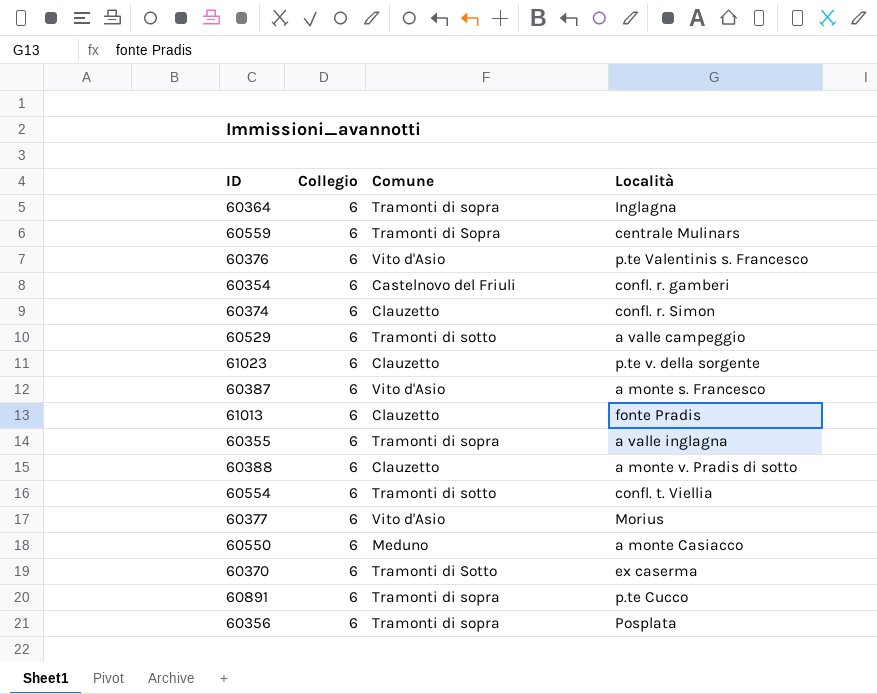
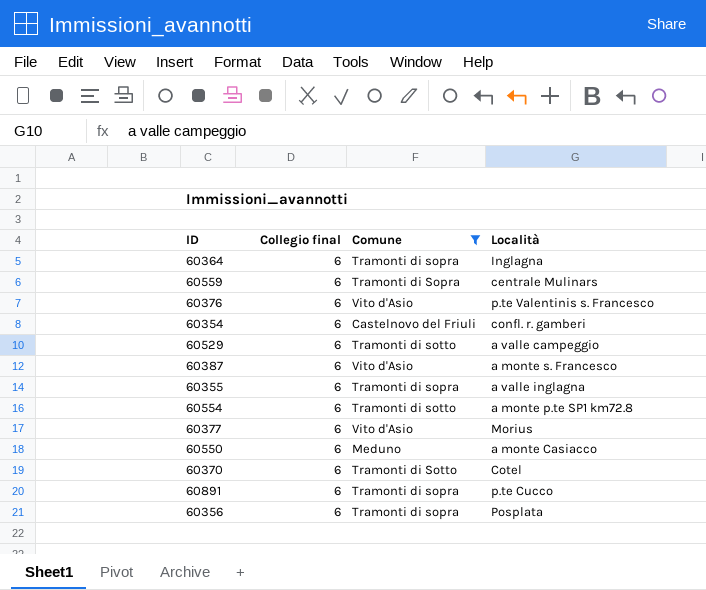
filter: none -> Comune != Clauzetto
column name: Collegio -> Collegio final
60554 | Località: confl. t. Viellia -> a monte p.te SP1 km72.8
60370 | Località: ex caserma -> Cotel

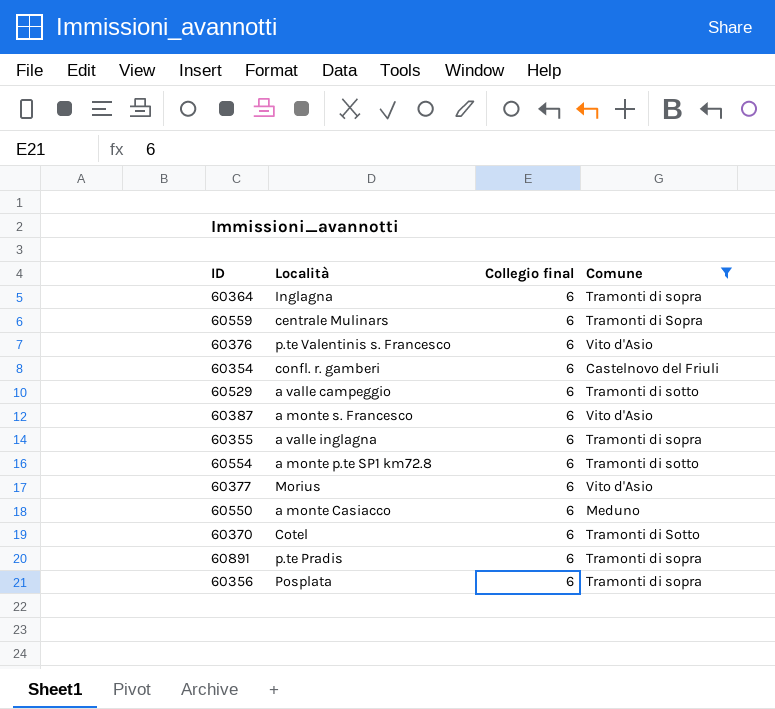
column Località | position: 4 -> 2
60891 | Località: p.te Cucco -> p.te Pradis

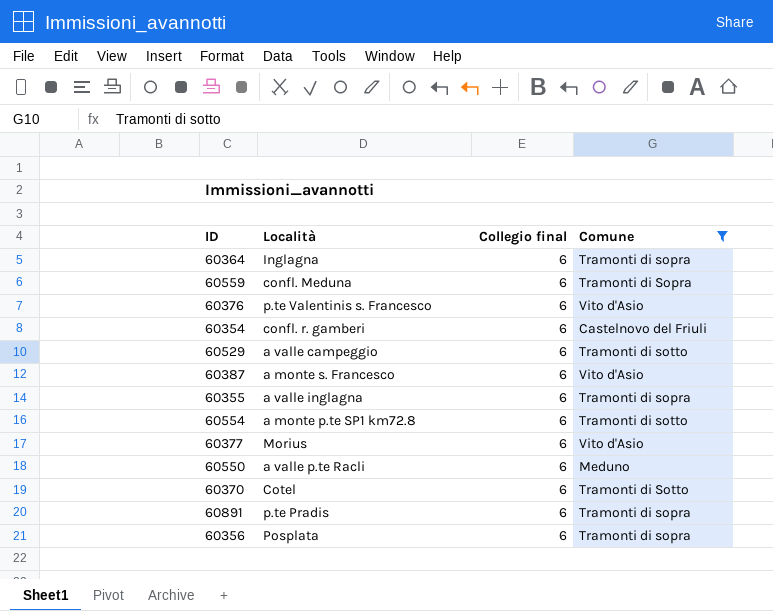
60559 | Località: centrale Mulinars -> confl. Meduna
60550 | Località: a monte Casiacco -> a valle p.te Racli

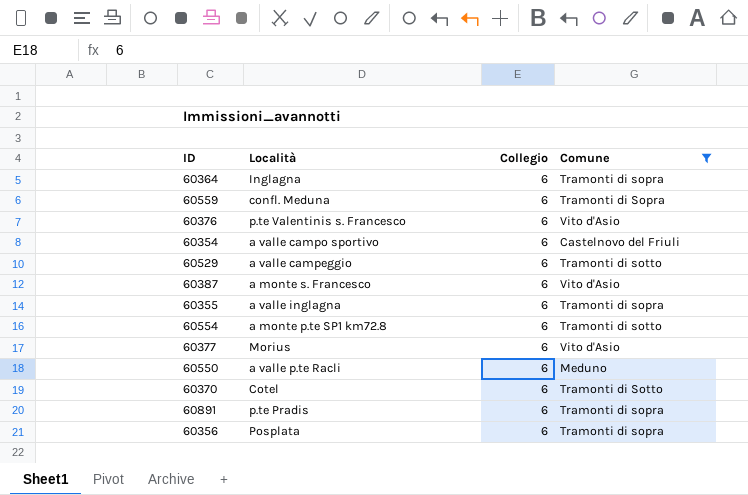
column name: Collegio final -> Collegio
60354 | Località: confl. r. gamberi -> a valle campo sportivo

